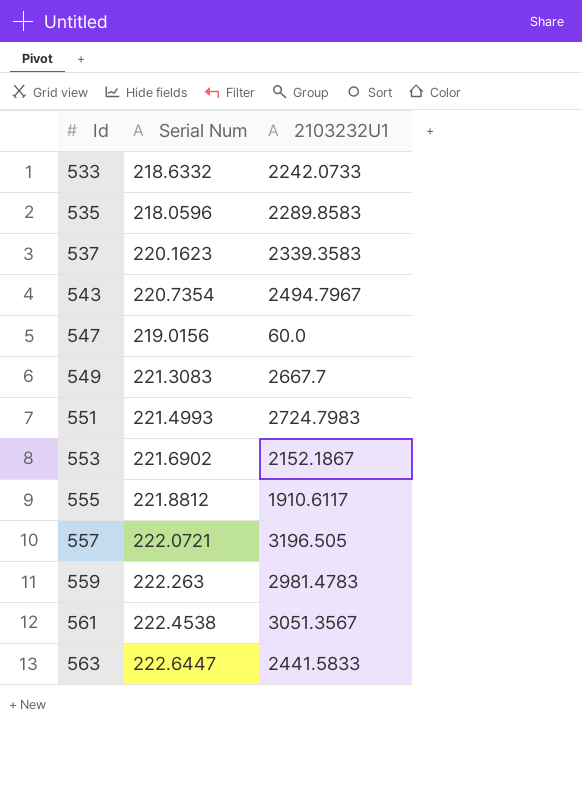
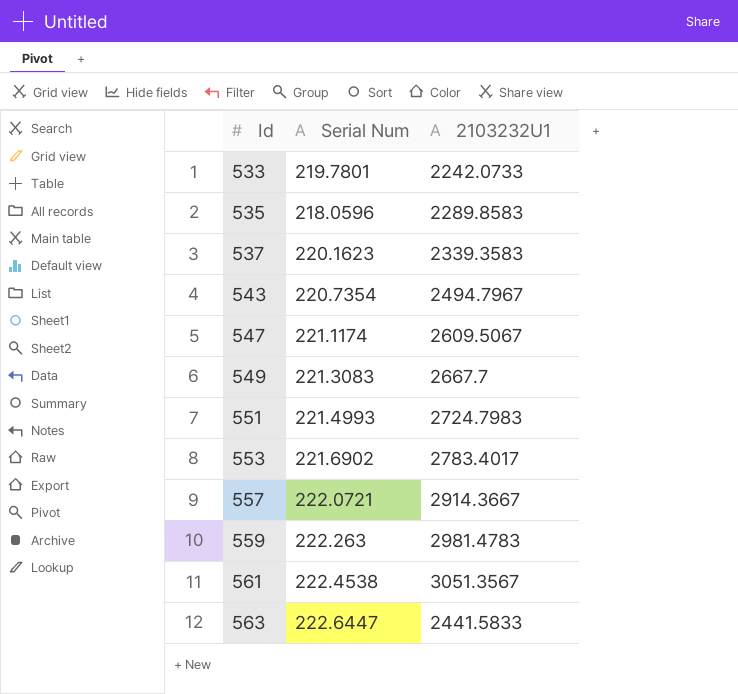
row 555: 221.8812 | 1910.6117 -> none
533 | Serial Num: 218.6332 -> 219.7801
547 | Serial Num: 219.0156 -> 221.1174
547 | 2103232U1: 60.0 -> 2609.5067
553 | 2103232U1: 2152.1867 -> 2783.4017
557 | 2103232U1: 3196.505 -> 2914.3667

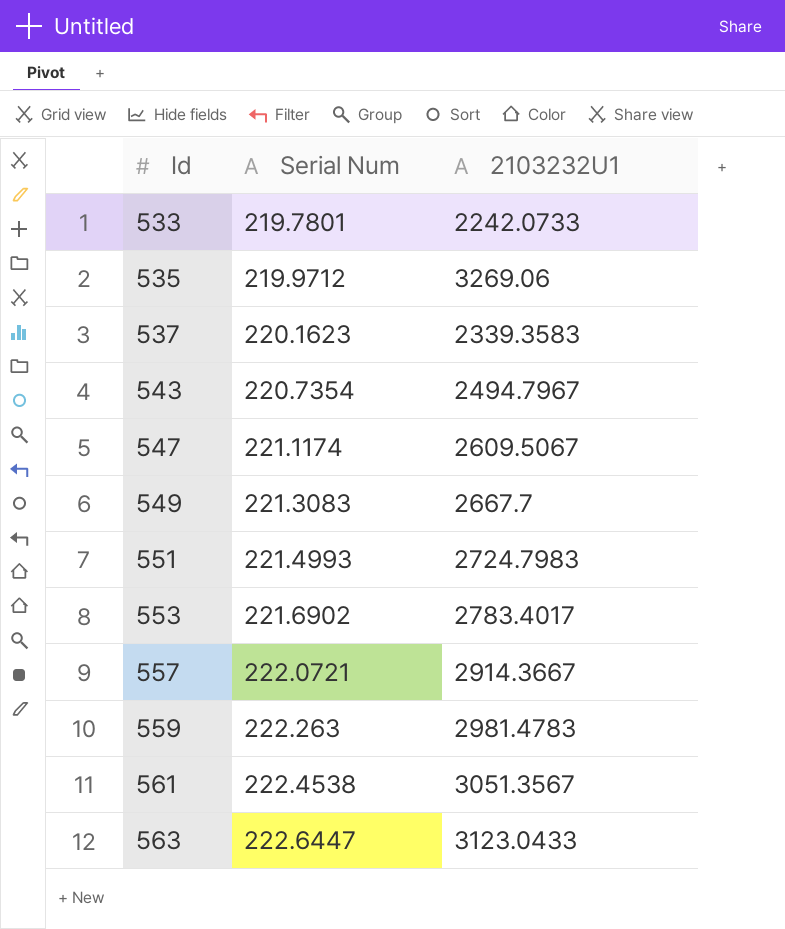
535 | Serial Num: 218.0596 -> 219.9712
535 | 2103232U1: 2289.8583 -> 3269.06
563 | 2103232U1: 2441.5833 -> 3123.0433

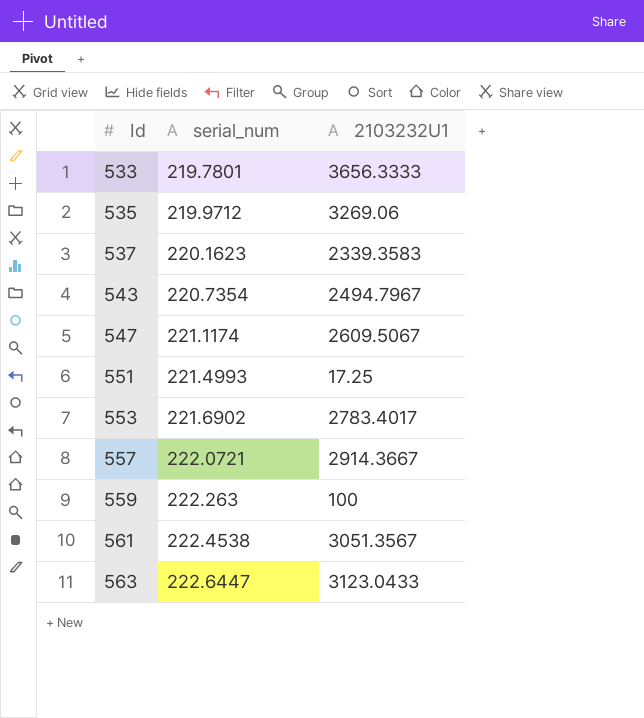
column name: Serial Num -> serial_num
row 549: 221.3083 | 2667.7 -> none
533 | 2103232U1: 2242.0733 -> 3656.3333
551 | 2103232U1: 2724.7983 -> 17.25
559 | 2103232U1: 2981.4783 -> 100

